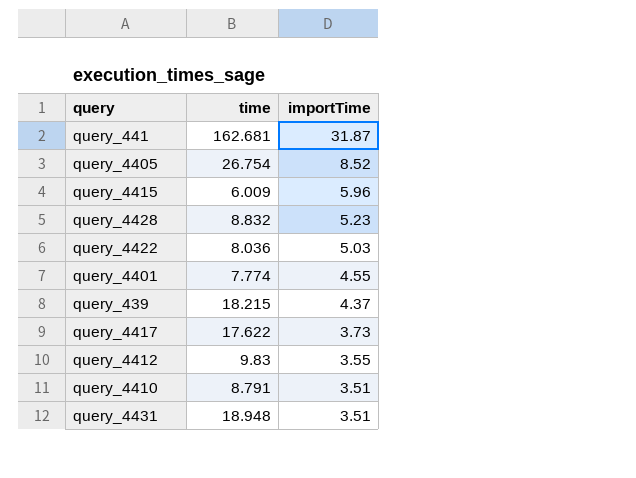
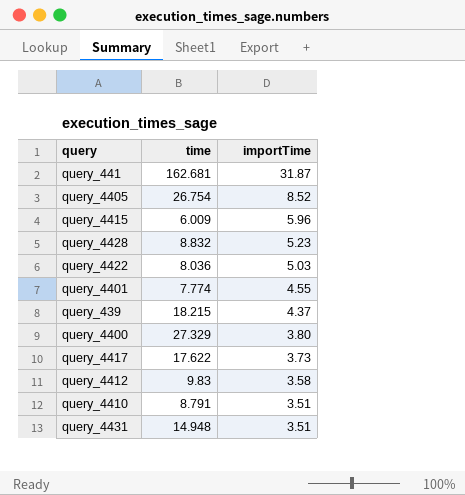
row query_4400: none -> 27.329 | 3.80
query_4412 | importTime: 3.55 -> 3.58
query_4431 | time: 18.948 -> 14.948

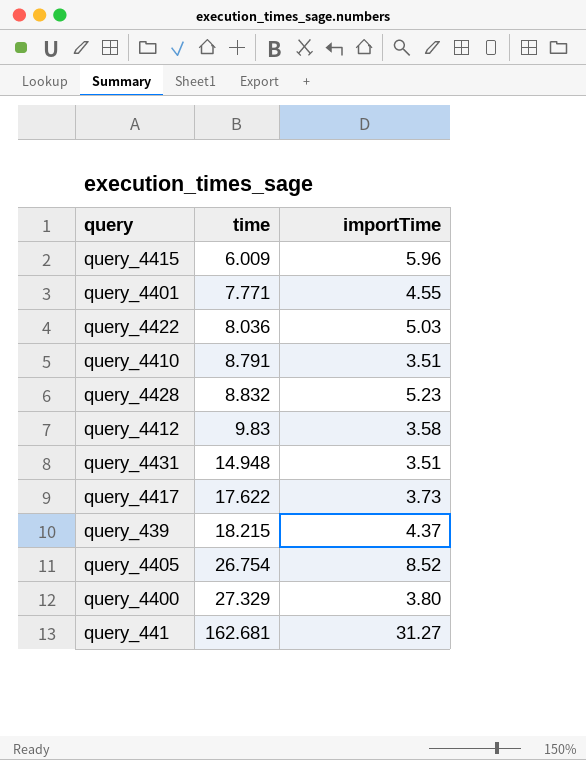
row order: importTime descending -> time ascending
query_4401 | time: 7.774 -> 7.771
query_441 | importTime: 31.87 -> 31.27

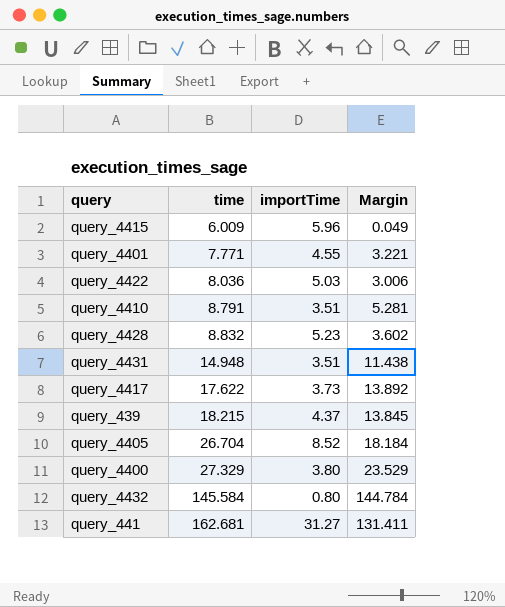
column Margin | formula: none -> [time] - [importTime]
row query_4412: 9.83 | 3.58 -> none
query_4405 | time: 26.754 -> 26.704
row query_4432: none -> 145.584 | 0.80 | 144.784

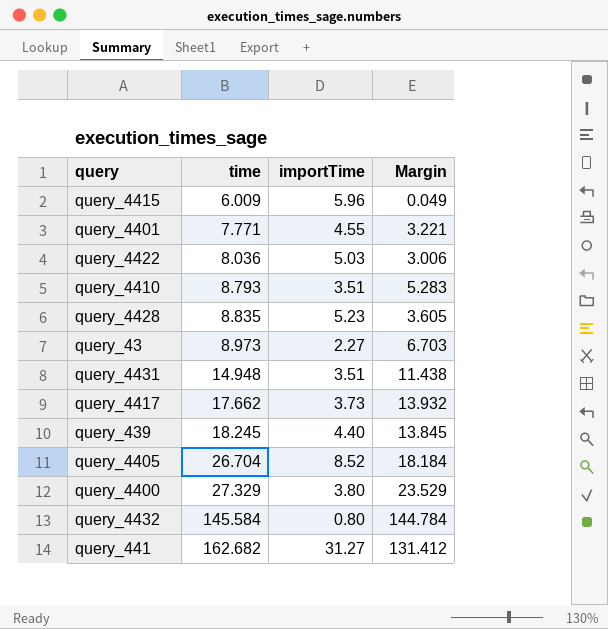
query_4410 | time: 8.791 -> 8.793
query_4410 | Margin: 5.281 -> 5.283
query_4428 | time: 8.832 -> 8.835
query_4428 | Margin: 3.602 -> 3.605
row query_43: none -> 8.973 | 2.27 | 6.703
query_4417 | time: 17.622 -> 17.662
query_4417 | Margin: 13.892 -> 13.932
query_439 | time: 18.215 -> 18.245
query_439 | importTime: 4.37 -> 4.40
query_441 | time: 162.681 -> 162.682
query_441 | Margin: 131.411 -> 131.412

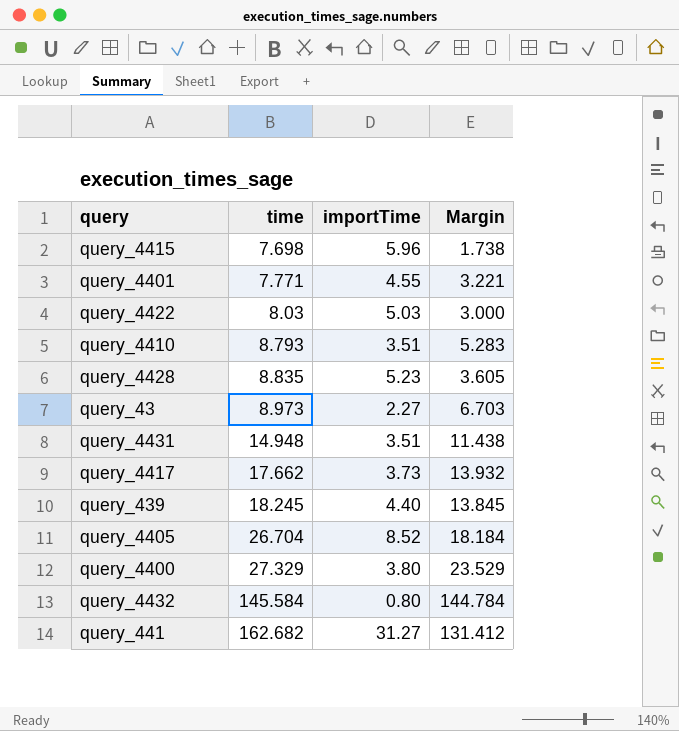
query_4415 | time: 6.009 -> 7.698
query_4415 | Margin: 0.049 -> 1.738
query_4422 | time: 8.036 -> 8.03
query_4422 | Margin: 3.006 -> 3.000

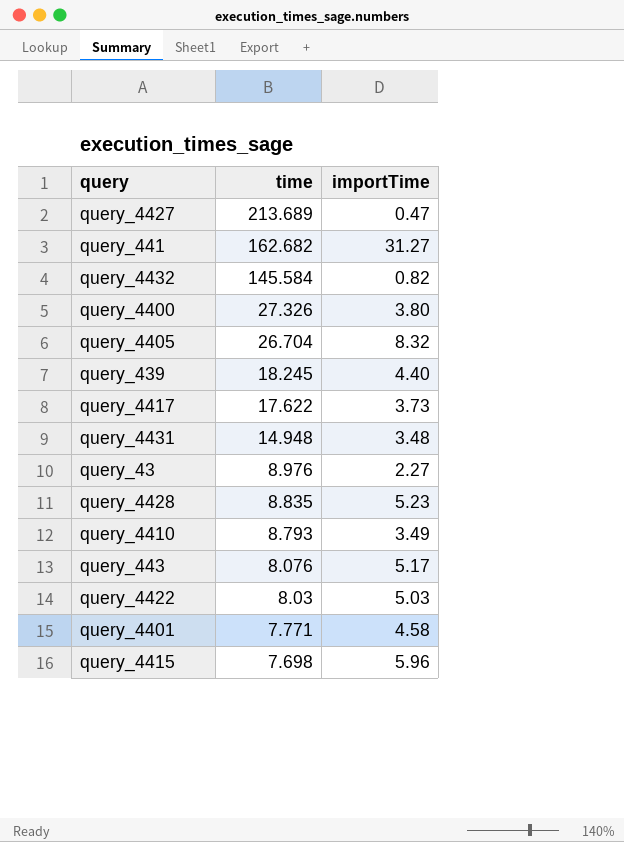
row order: time ascending -> time descending
column Margin | formula: [time] - [importTime] -> none
row query_4427: none -> 213.689 | 0.47
query_4432 | importTime: 0.80 -> 0.82
query_4400 | time: 27.329 -> 27.326
query_4405 | importTime: 8.52 -> 8.32
query_4417 | time: 17.662 -> 17.622
query_4431 | importTime: 3.51 -> 3.48
query_43 | time: 8.973 -> 8.976
query_4410 | importTime: 3.51 -> 3.49
row query_443: none -> 8.076 | 5.17
query_4401 | importTime: 4.55 -> 4.58

